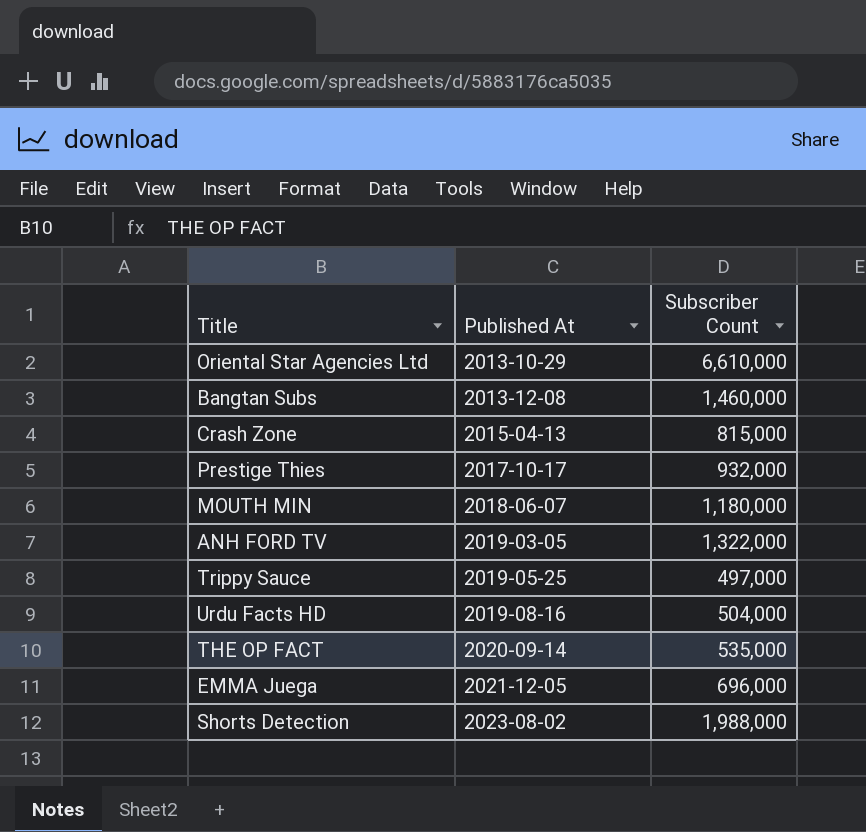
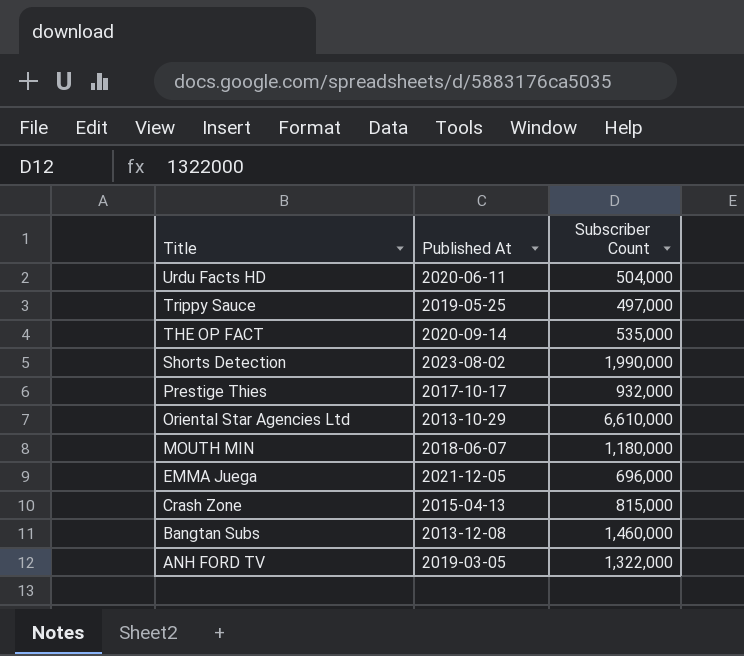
row order: Published At ascending -> Title descending
Urdu Facts HD | Published At: 2019-08-16 -> 2020-06-11
Shorts Detection | Subscriber Count: 1,988,000 -> 1,990,000

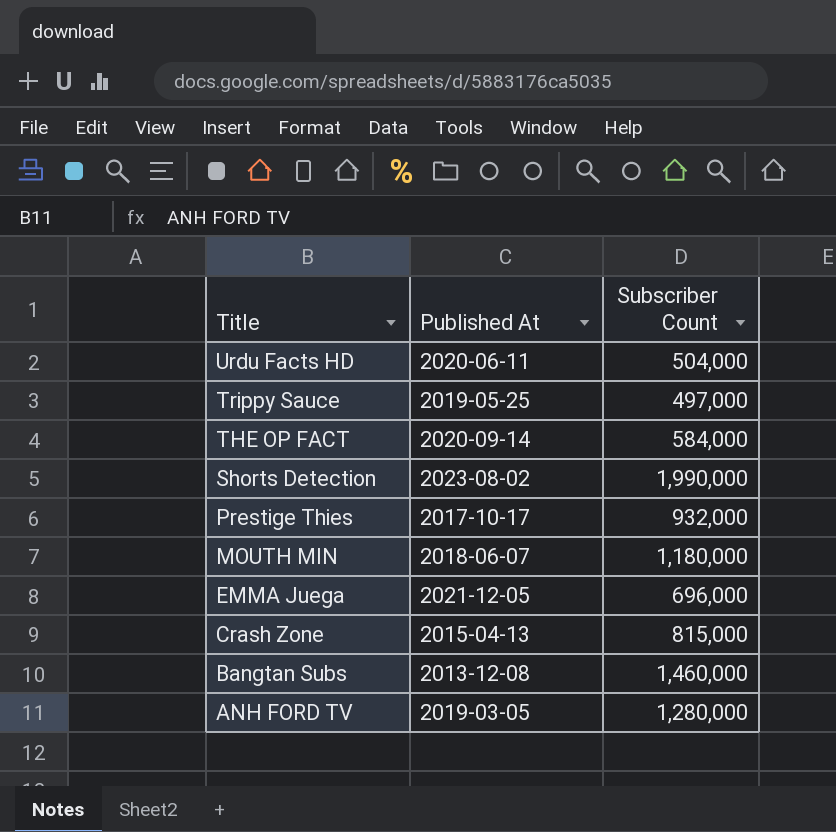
row Oriental Star Agencies Ltd: 2013-10-29 | 6,610,000 -> none
THE OP FACT | Subscriber Count: 535,000 -> 584,000
ANH FORD TV | Subscriber Count: 1,322,000 -> 1,280,000

